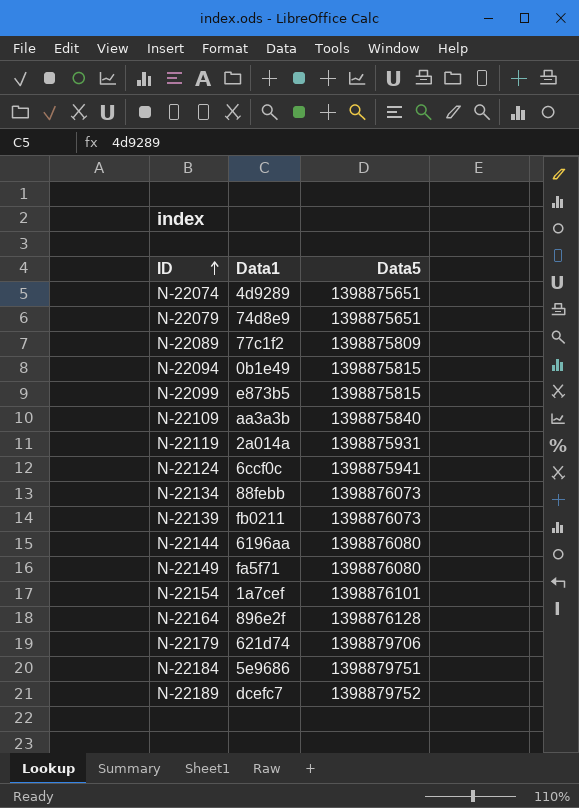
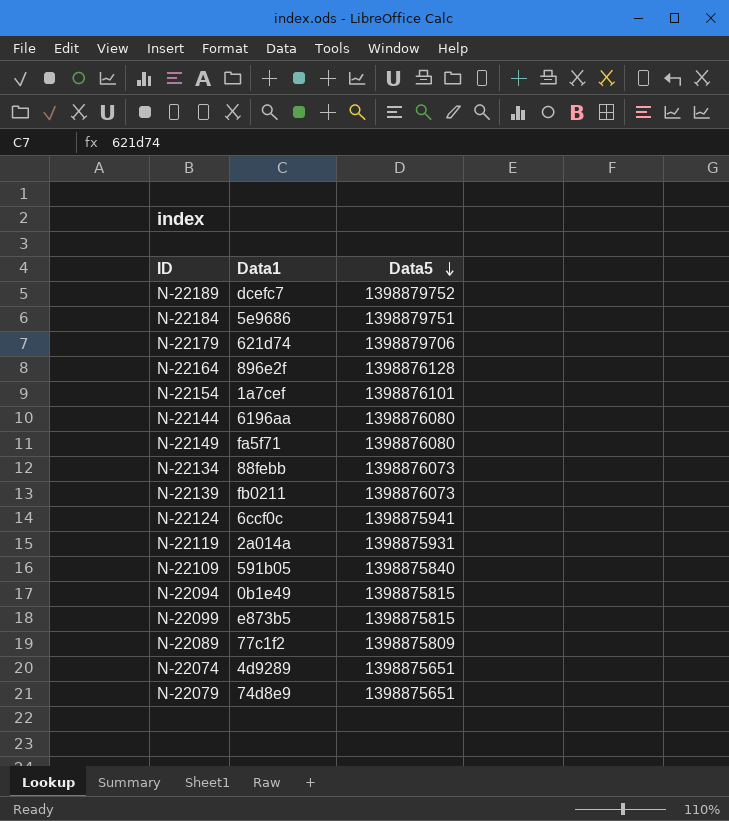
row order: ID ascending -> Data5 descending
N-22109 | Data1: aa3a3b -> 591b05

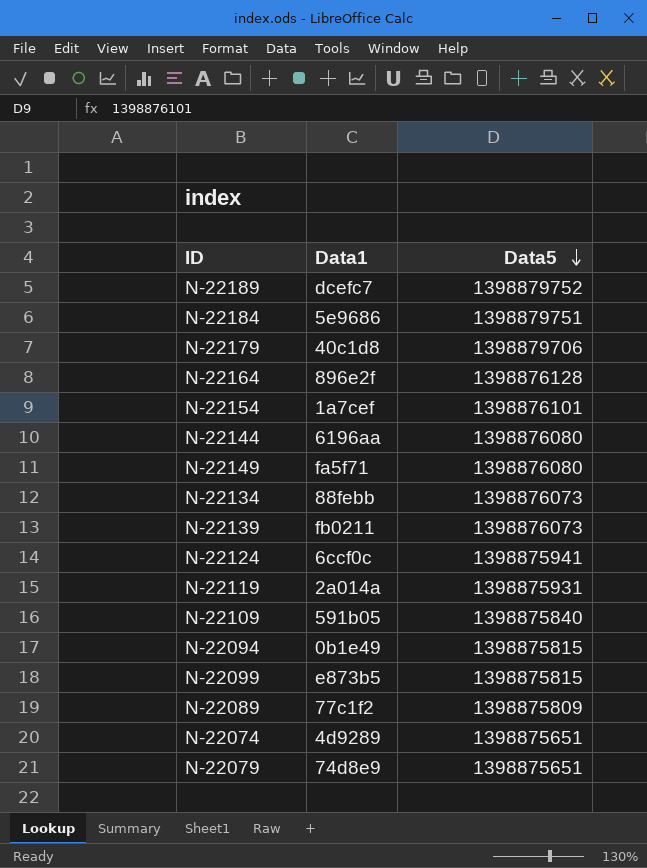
N-22179 | Data1: 621d74 -> 40c1d8

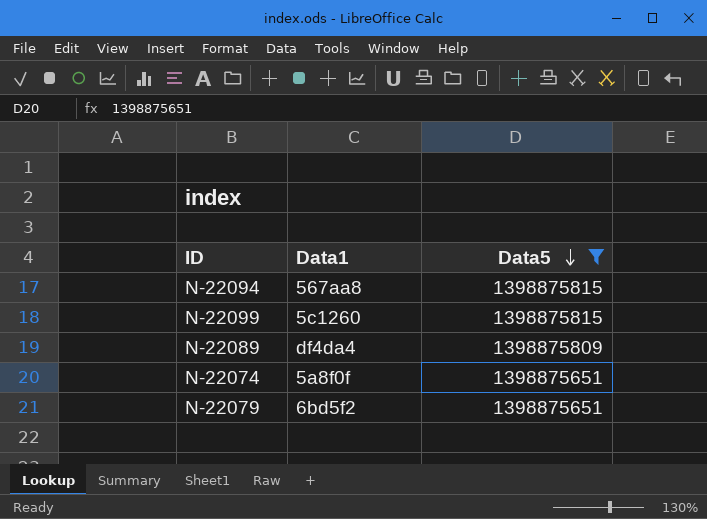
filter: none -> Data5 <= 1398875815
N-22094 | Data1: 0b1e49 -> 567aa8
N-22099 | Data1: e873b5 -> 5c1260
N-22089 | Data1: 77c1f2 -> df4da4
N-22074 | Data1: 4d9289 -> 5a8f0f
N-22079 | Data1: 74d8e9 -> 6bd5f2

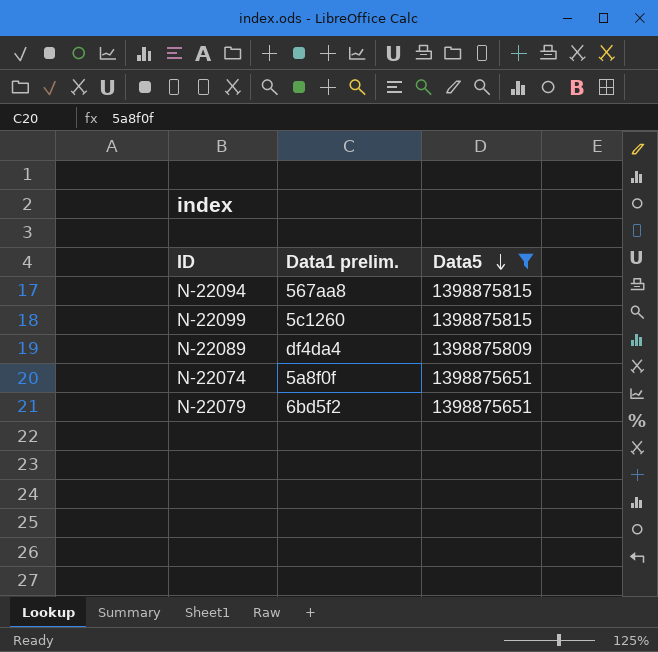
column name: Data1 -> Data1 prelim.

